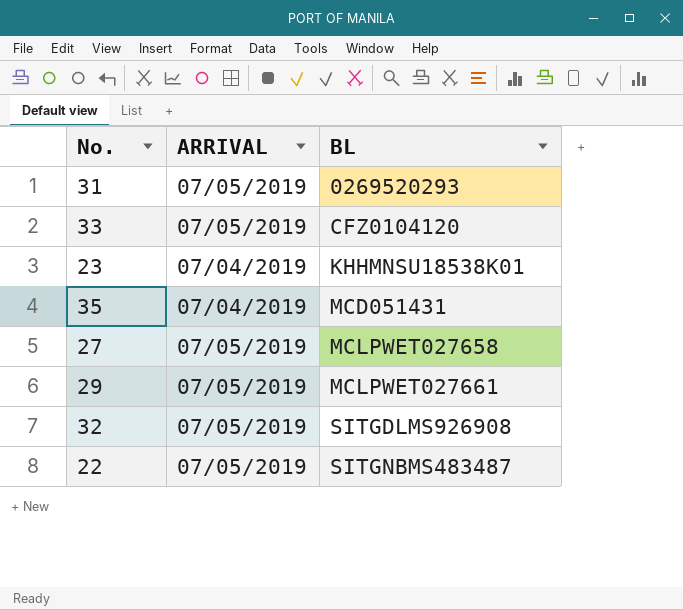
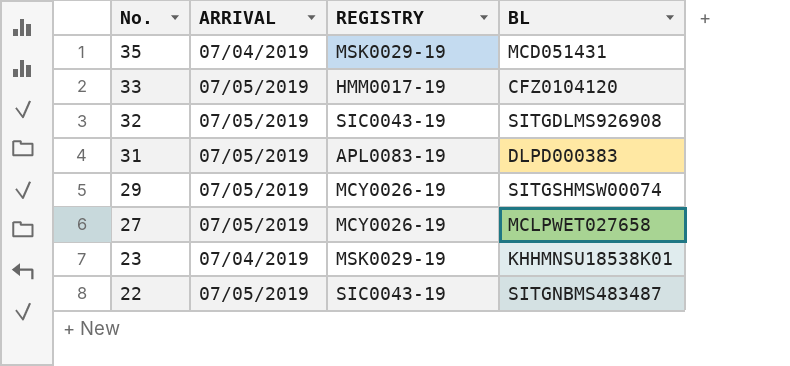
row order: BL ascending -> No. descending
column REGISTRY | position: none -> 3
31 | BL: 0269520293 -> DLPD000383
29 | BL: MCLPWET027661 -> SITGSHMSW00074

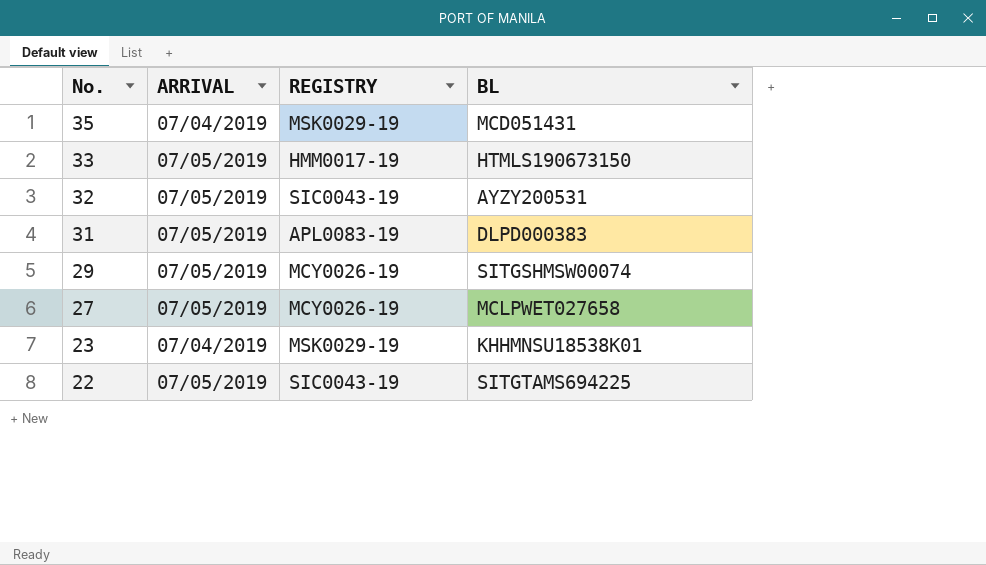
33 | BL: CFZ0104120 -> HTMLS190673150
32 | BL: SITGDLMS926908 -> AYZY200531
22 | BL: SITGNBMS483487 -> SITGTAMS694225

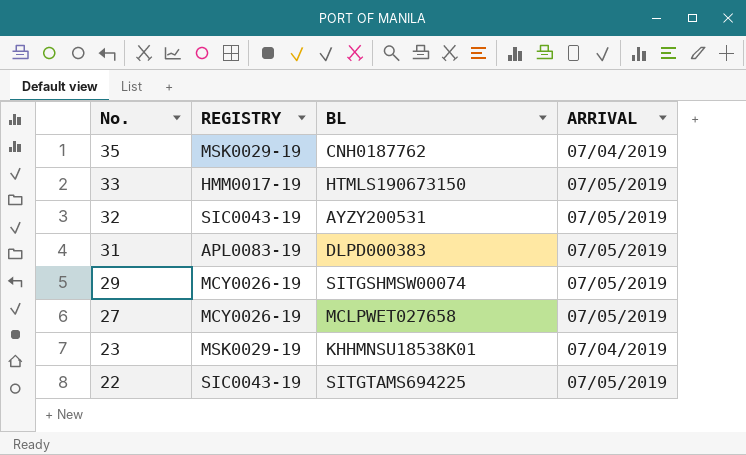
column ARRIVAL | position: 2 -> 4
35 | BL: MCD051431 -> CNH0187762

